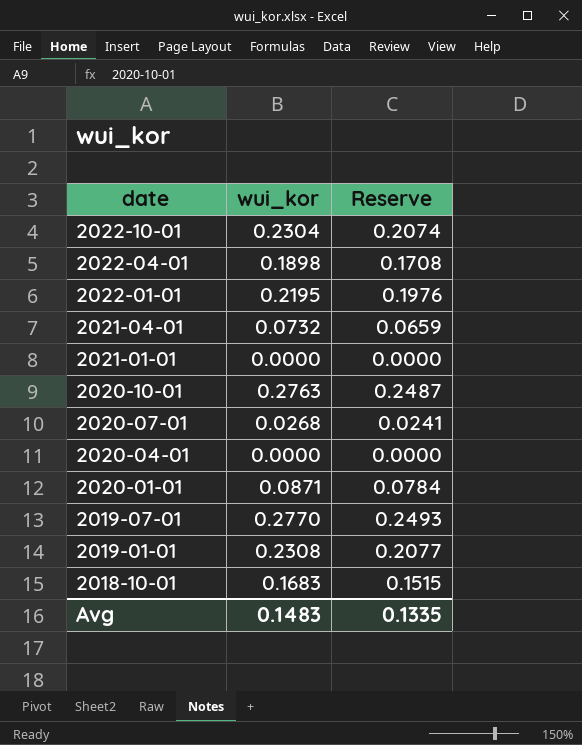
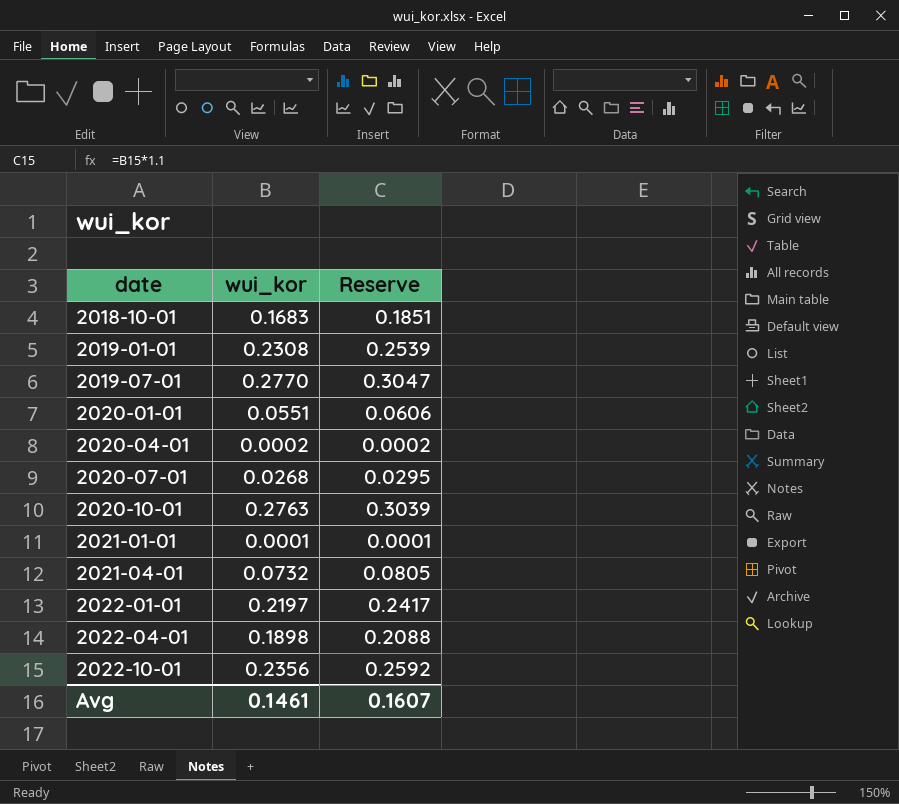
row order: date descending -> date ascending
column Reserve | formula: [wui_kor] * 0.9 -> [wui_kor] * 1.1
2020-01-01 | wui_kor: 0.0871 -> 0.0551
2020-04-01 | wui_kor: 0.0000 -> 0.0002
2021-01-01 | wui_kor: 0.0000 -> 0.0001
2022-01-01 | wui_kor: 0.2195 -> 0.2197
2022-10-01 | wui_kor: 0.2304 -> 0.2356
Avg | wui_kor: 0.1483 -> 0.1461
Avg | Reserve: 0.1335 -> 0.1607

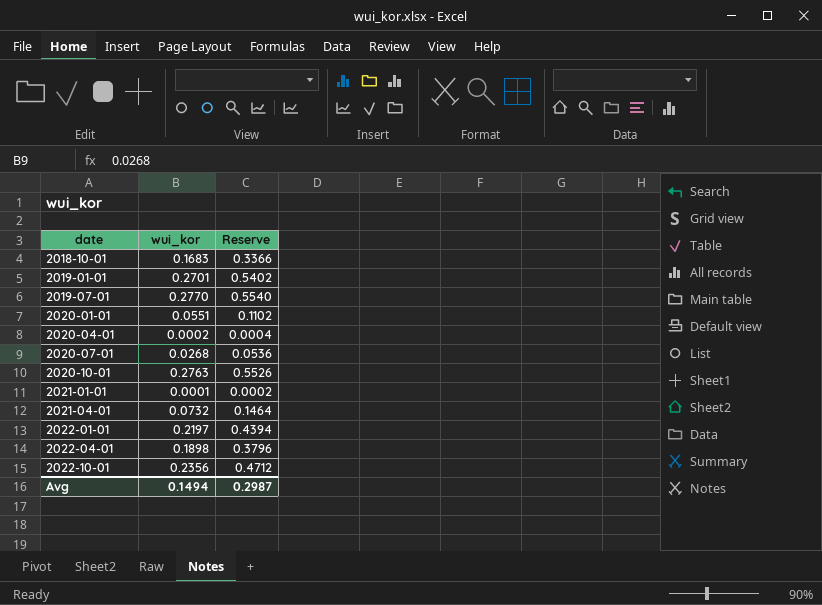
column Reserve | formula: [wui_kor] * 1.1 -> [wui_kor] * 2
2019-01-01 | wui_kor: 0.2308 -> 0.2701
Avg | wui_kor: 0.1461 -> 0.1494
Avg | Reserve: 0.1607 -> 0.2987

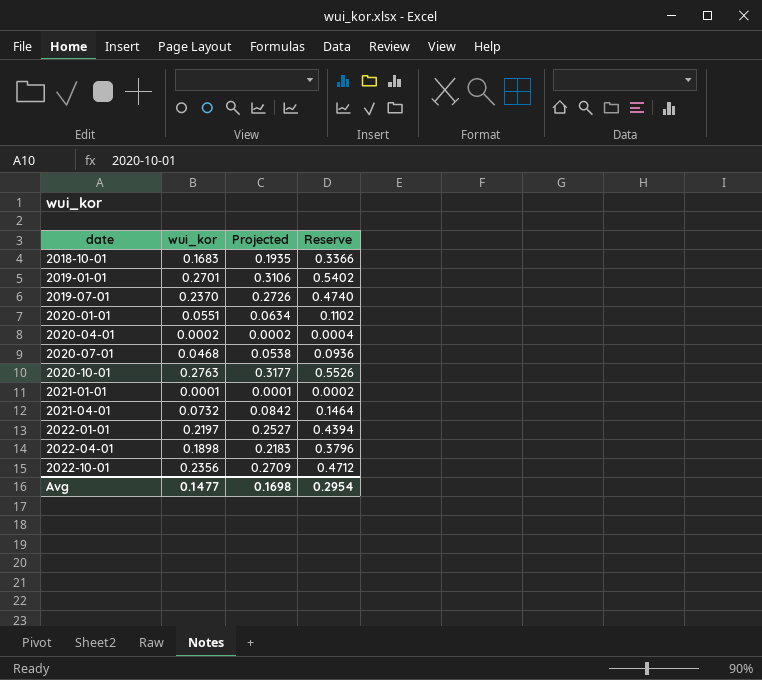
column Projected | formula: none -> [wui_kor] * 1.15
2019-07-01 | wui_kor: 0.2770 -> 0.2370
2019-07-01 | Reserve: 0.5540 -> 0.4740
2020-07-01 | wui_kor: 0.0268 -> 0.0468
2020-07-01 | Reserve: 0.0536 -> 0.0936
Avg | wui_kor: 0.1494 -> 0.1477
Avg | Reserve: 0.2987 -> 0.2954

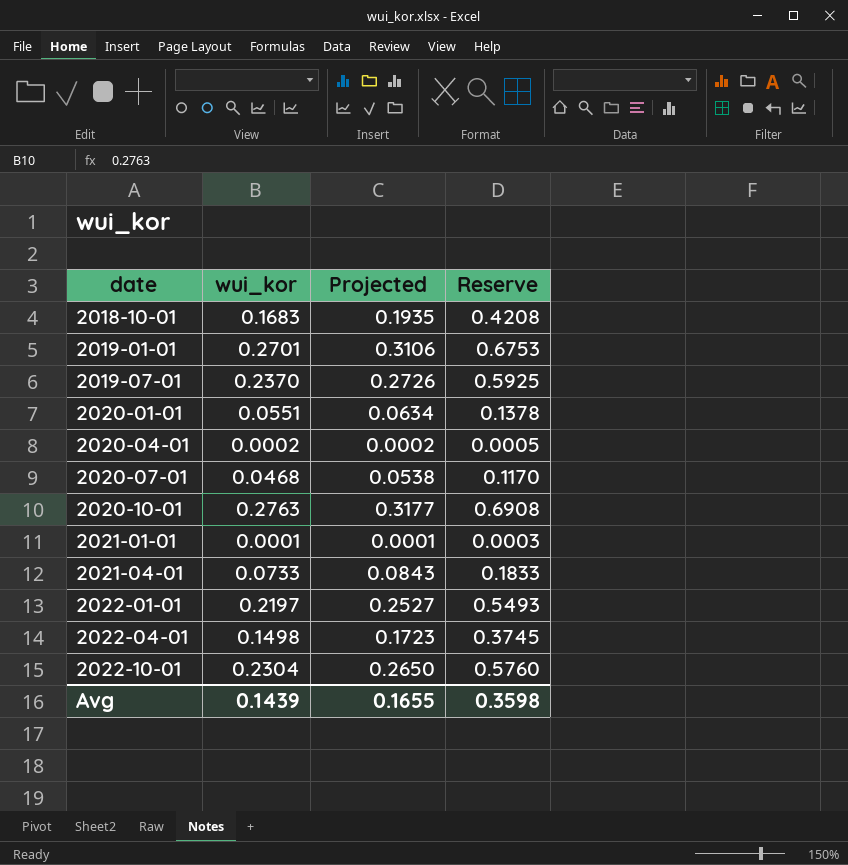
column Reserve | formula: [wui_kor] * 2 -> [wui_kor] * 2.5
2021-04-01 | wui_kor: 0.0732 -> 0.0733
2021-04-01 | Projected: 0.0842 -> 0.0843
2022-04-01 | wui_kor: 0.1898 -> 0.1498
2022-04-01 | Projected: 0.2183 -> 0.1723
2022-10-01 | wui_kor: 0.2356 -> 0.2304
2022-10-01 | Projected: 0.2709 -> 0.2650
Avg | wui_kor: 0.1477 -> 0.1439
Avg | Projected: 0.1698 -> 0.1655
Avg | Reserve: 0.2954 -> 0.3598

